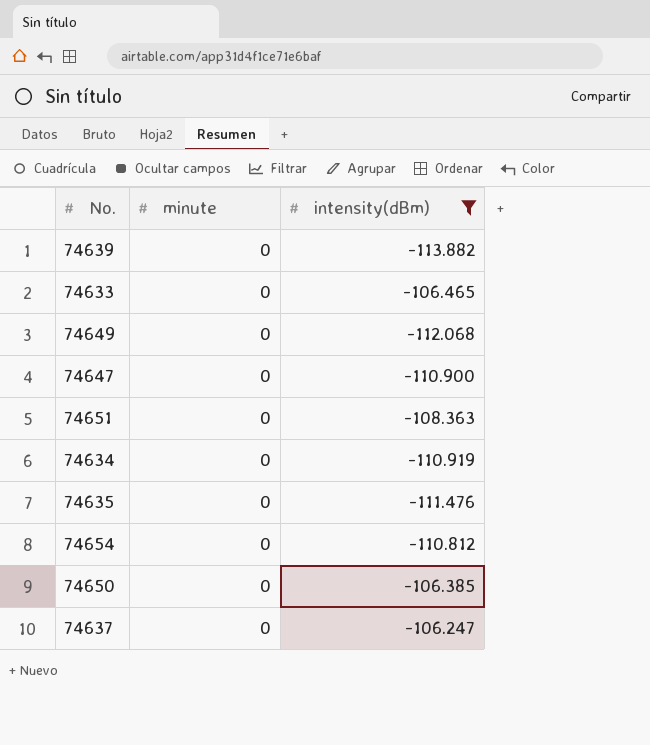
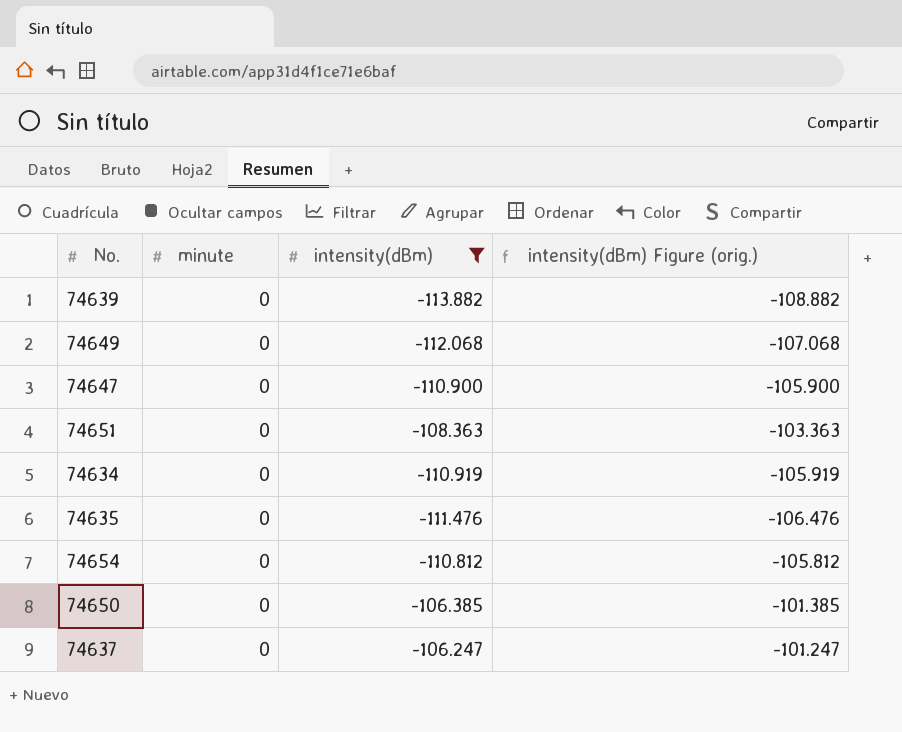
column intensity(dBm) Figure (orig.) | formula: none -> [intensity(dBm)] + 5
row 74633: 0 | -106.465 -> none

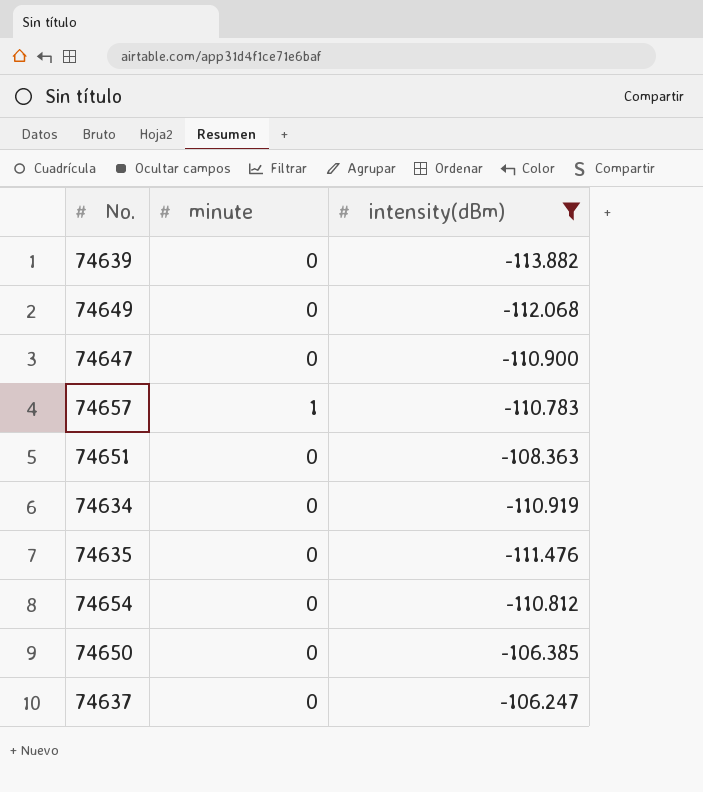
column intensity(dBm) Figure (orig.) | formula: [intensity(dBm)] + 5 -> none
row 74657: none -> 1 | -110.783

